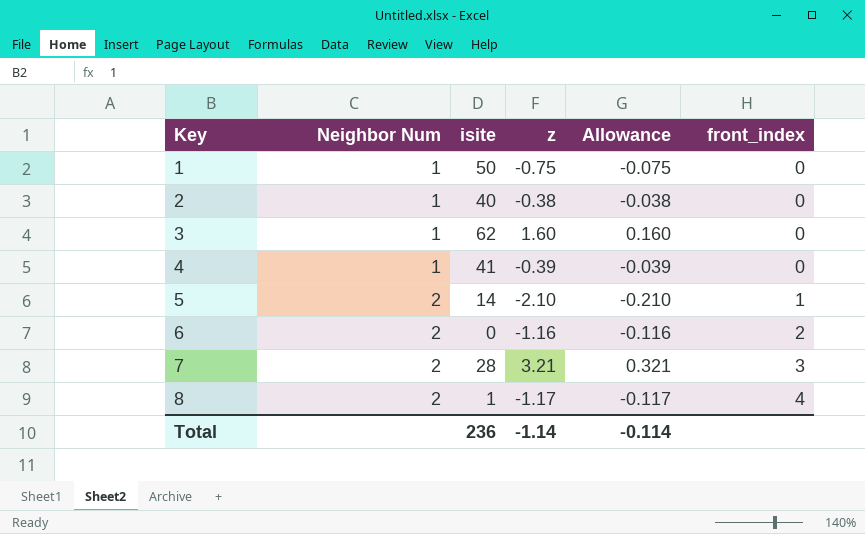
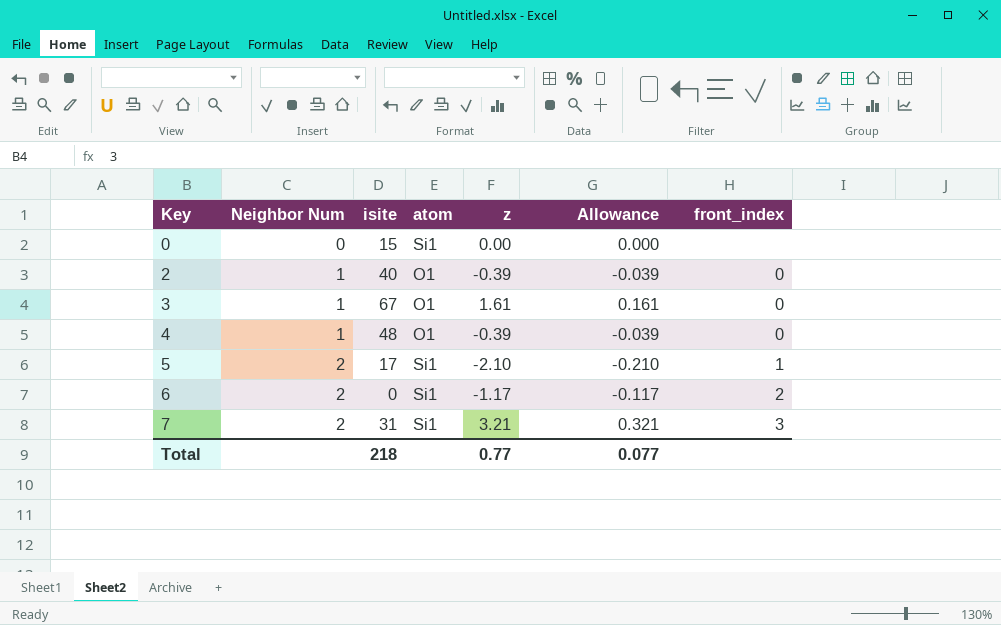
column atom | position: none -> 4
row 1: 1 | 50 | -0.75 | -0.075 | 0 -> none
row 8: 2 | 1 | -1.17 | -0.117 | 4 -> none
row 0: none -> 0 | 15 | Si1 | 0.00 | 0.000 | none
2 | z: -0.38 -> -0.39
2 | Allowance: -0.038 -> -0.039
3 | isite: 62 -> 67
3 | z: 1.60 -> 1.61
3 | Allowance: 0.160 -> 0.161
4 | isite: 41 -> 48
5 | isite: 14 -> 17
6 | z: -1.16 -> -1.17
6 | Allowance: -0.116 -> -0.117
7 | isite: 28 -> 31
Total | isite: 236 -> 218
Total | z: -1.14 -> 0.77
Total | Allowance: -0.114 -> 0.077

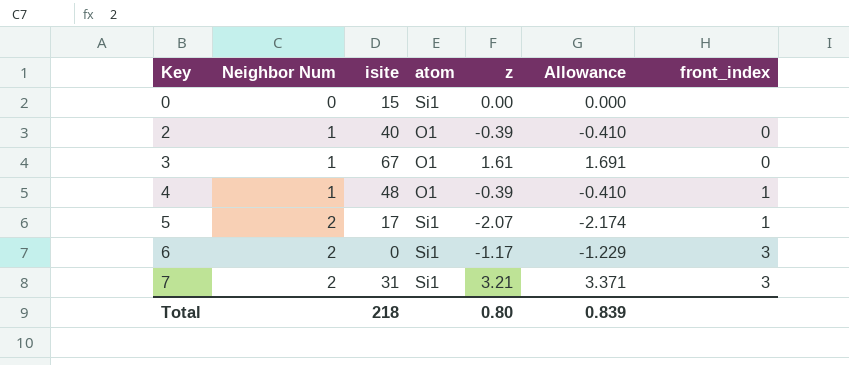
column Allowance | formula: [z] * 0.1 -> [z] * 1.05
4 | front_index: 0 -> 1
5 | z: -2.10 -> -2.07
6 | front_index: 2 -> 3
Total | z: 0.77 -> 0.80
Total | Allowance: 0.077 -> 0.839

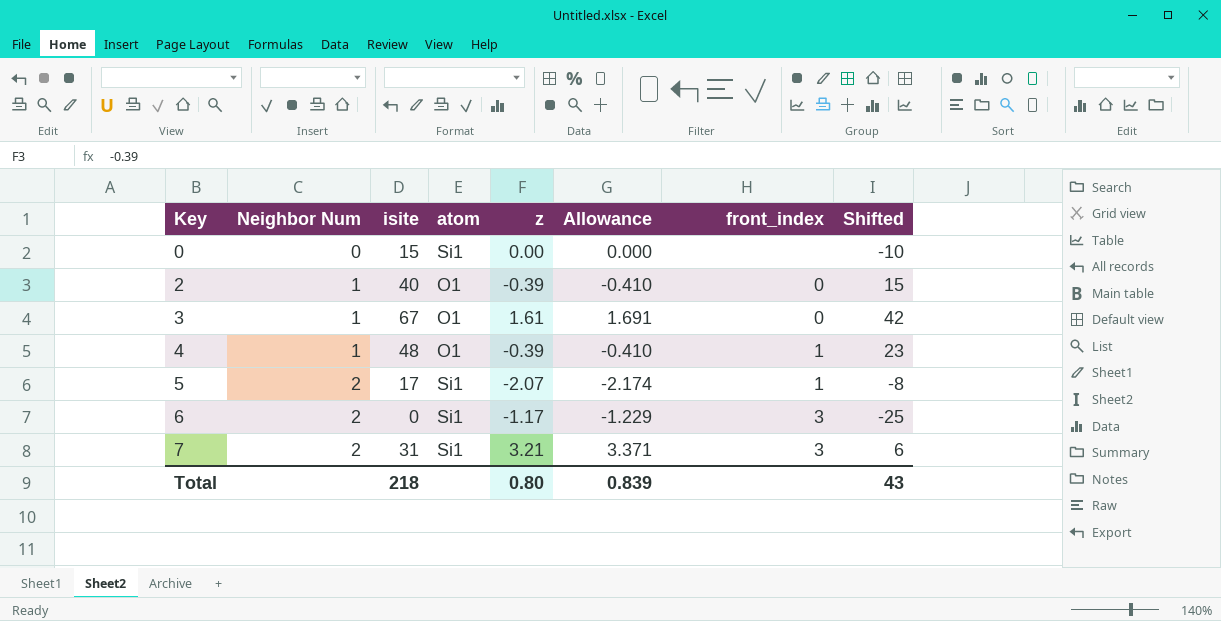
column Shifted | formula: none -> [isite] - 25

